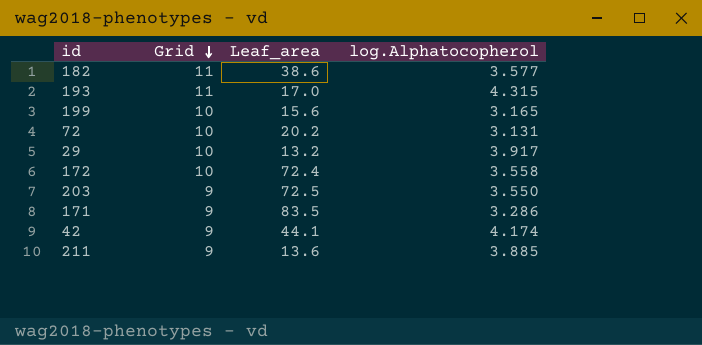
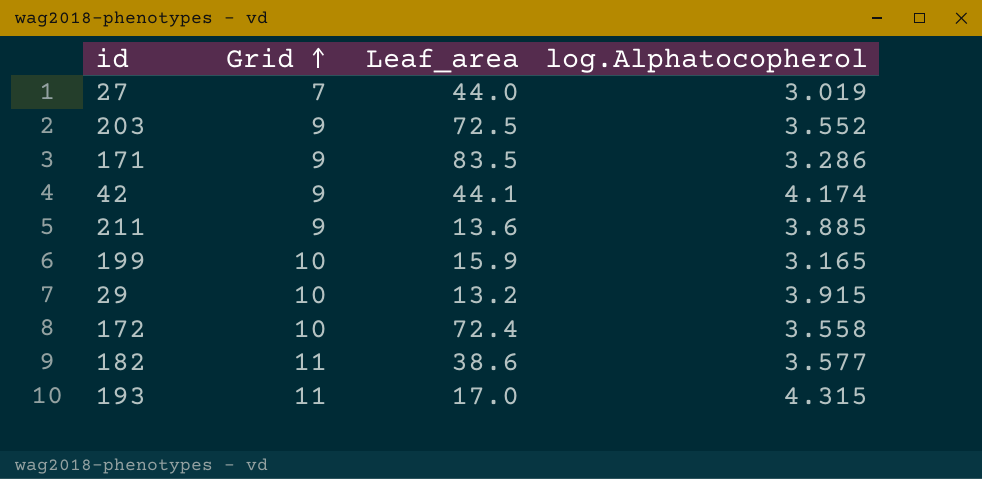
row order: Grid descending -> Grid ascending
row 72: 10 | 20.2 | 3.131 -> none
row 27: none -> 7 | 44.0 | 3.019
203 | log.Alphatocopherol: 3.550 -> 3.552
199 | Leaf_area: 15.6 -> 15.9
29 | log.Alphatocopherol: 3.917 -> 3.915

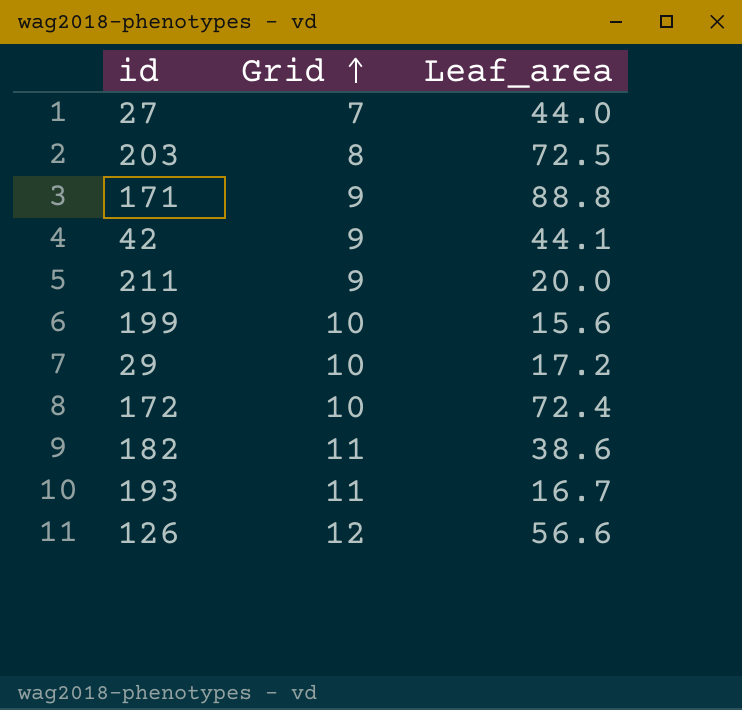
column log.Alphatocopherol | position: 4 -> none
203 | Grid: 9 -> 8
171 | Leaf_area: 83.5 -> 88.8
211 | Leaf_area: 13.6 -> 20.0
199 | Leaf_area: 15.9 -> 15.6
29 | Leaf_area: 13.2 -> 17.2
193 | Leaf_area: 17.0 -> 16.7
row 126: none -> 12 | 56.6

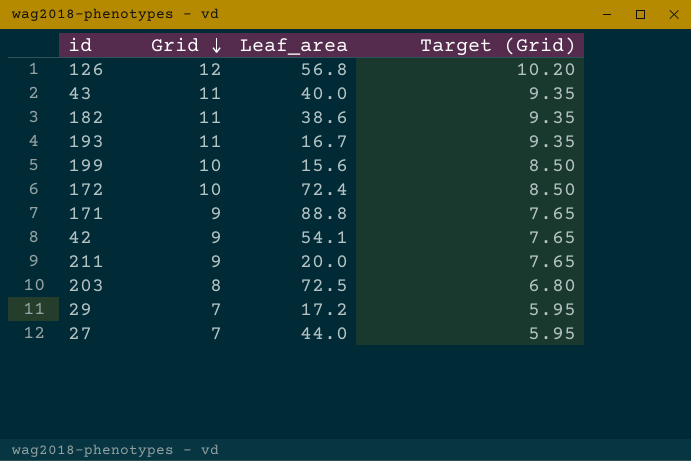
row order: Grid ascending -> Grid descending
column Target (Grid) | formula: none -> [Grid] * 0.85
126 | Leaf_area: 56.6 -> 56.8
row 43: none -> 11 | 40.0 | 9.35
42 | Leaf_area: 44.1 -> 54.1
29 | Grid: 10 -> 7

